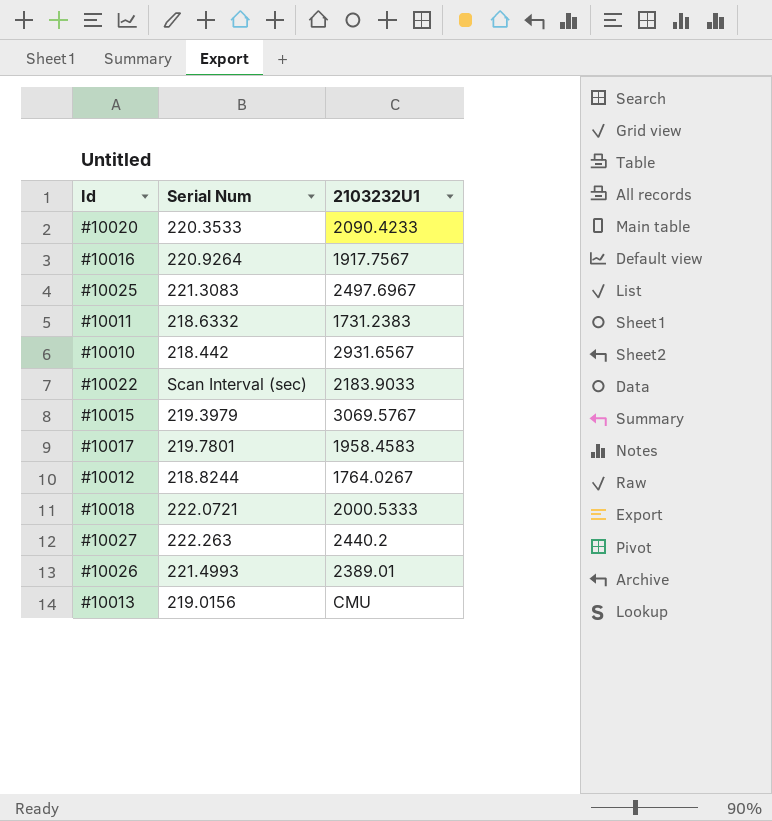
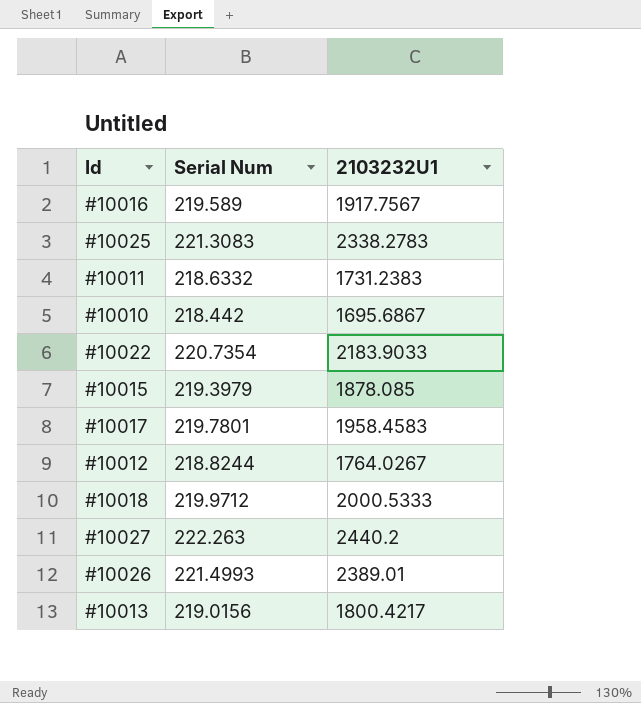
row #10020: 220.3533 | 2090.4233 -> none
#10016 | Serial Num: 220.9264 -> 219.589
#10025 | 2103232U1: 2497.6967 -> 2338.2783
#10010 | 2103232U1: 2931.6567 -> 1695.6867
#10022 | Serial Num: Scan Interval (sec) -> 220.7354
#10015 | 2103232U1: 3069.5767 -> 1878.085
#10018 | Serial Num: 222.0721 -> 219.9712
#10013 | 2103232U1: CMU -> 1800.4217

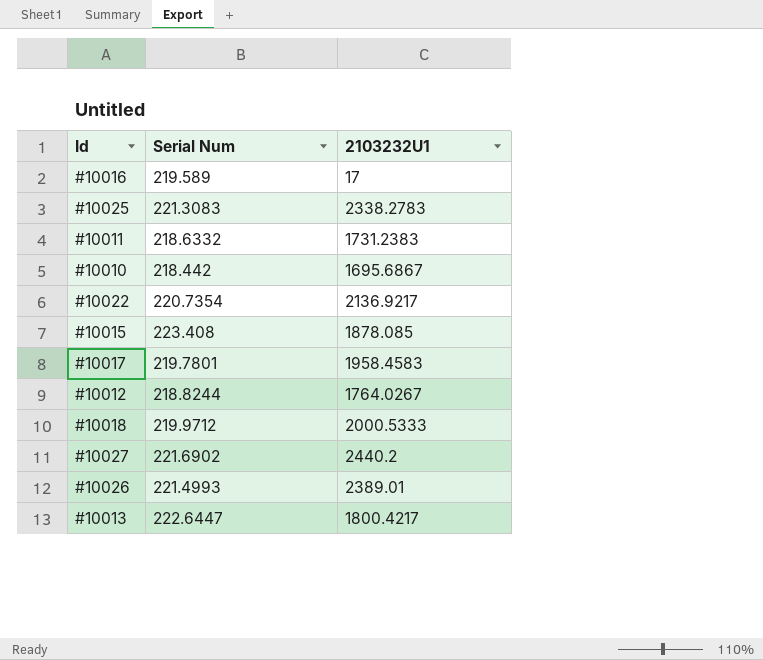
#10016 | 2103232U1: 1917.7567 -> 17
#10022 | 2103232U1: 2183.9033 -> 2136.9217
#10015 | Serial Num: 219.3979 -> 223.408
#10027 | Serial Num: 222.263 -> 221.6902
#10013 | Serial Num: 219.0156 -> 222.6447

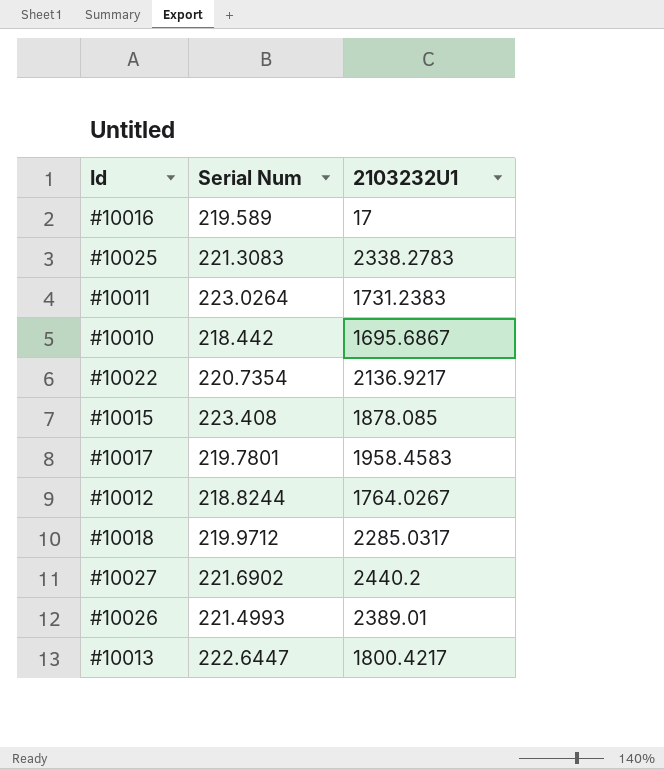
#10011 | Serial Num: 218.6332 -> 223.0264
#10018 | 2103232U1: 2000.5333 -> 2285.0317

